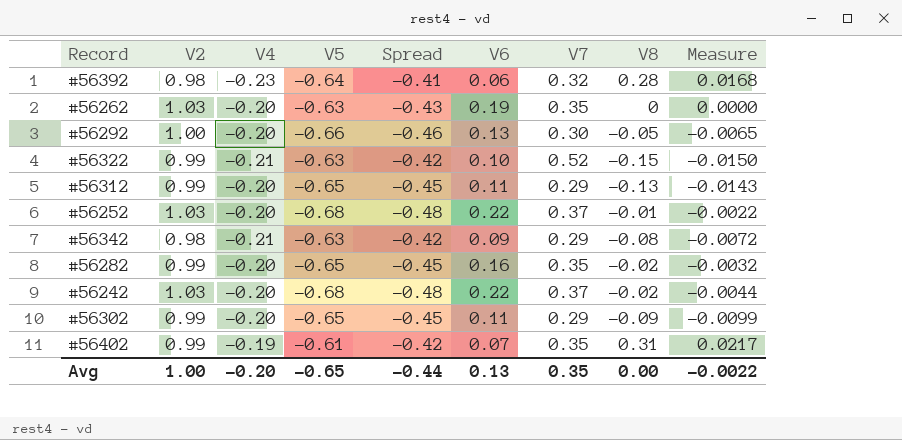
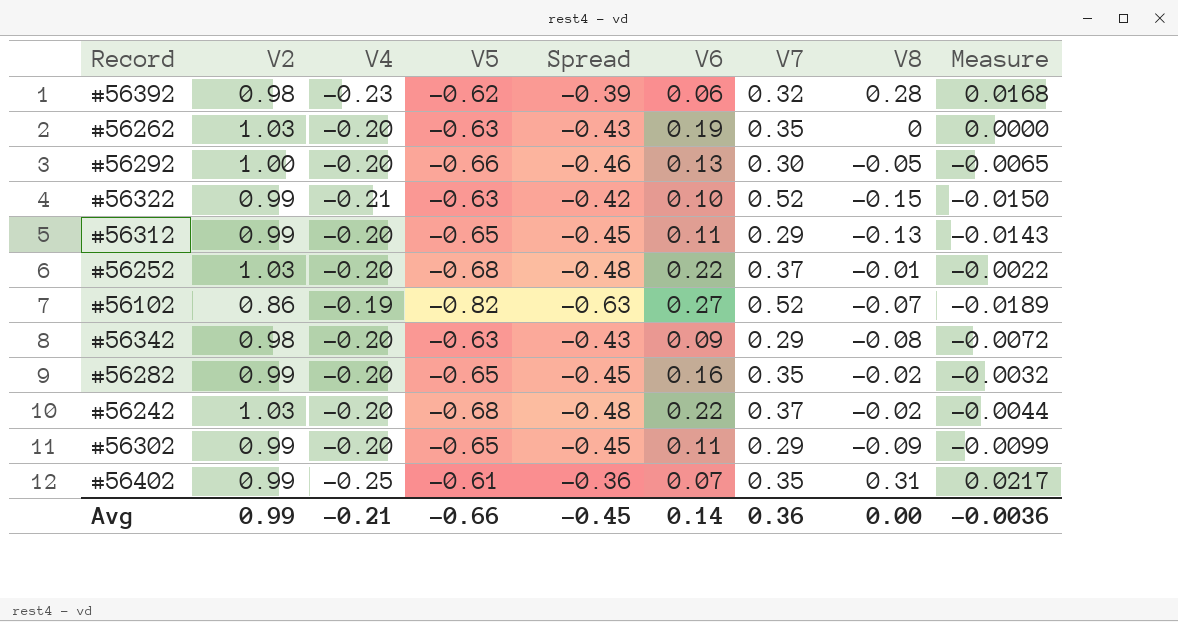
#56392 | V5: -0.64 -> -0.62
#56392 | Spread: -0.41 -> -0.39
row #56102: none -> 0.86 | -0.19 | -0.82 | -0.63 | 0.27 | 0.52 | -0.07 | -0.0189
#56342 | V4: -0.21 -> -0.20
#56342 | Spread: -0.42 -> -0.43
#56402 | V4: -0.19 -> -0.25
#56402 | Spread: -0.42 -> -0.36
Avg | V2: 1.00 -> 0.99
Avg | V4: -0.20 -> -0.21
Avg | V5: -0.65 -> -0.66
Avg | Spread: -0.44 -> -0.45
Avg | V6: 0.13 -> 0.14
Avg | V7: 0.35 -> 0.36
Avg | Measure: -0.0022 -> -0.0036

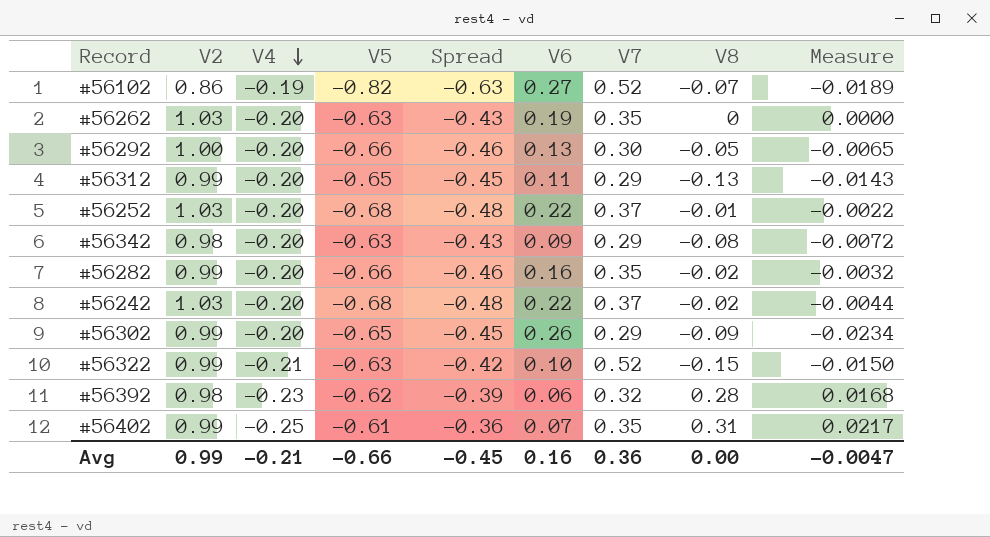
row order: none -> V4 descending
#56282 | V5: -0.65 -> -0.66
#56282 | Spread: -0.45 -> -0.46
#56302 | V6: 0.11 -> 0.26
#56302 | Measure: -0.0099 -> -0.0234
Avg | V6: 0.14 -> 0.16
Avg | Measure: -0.0036 -> -0.0047

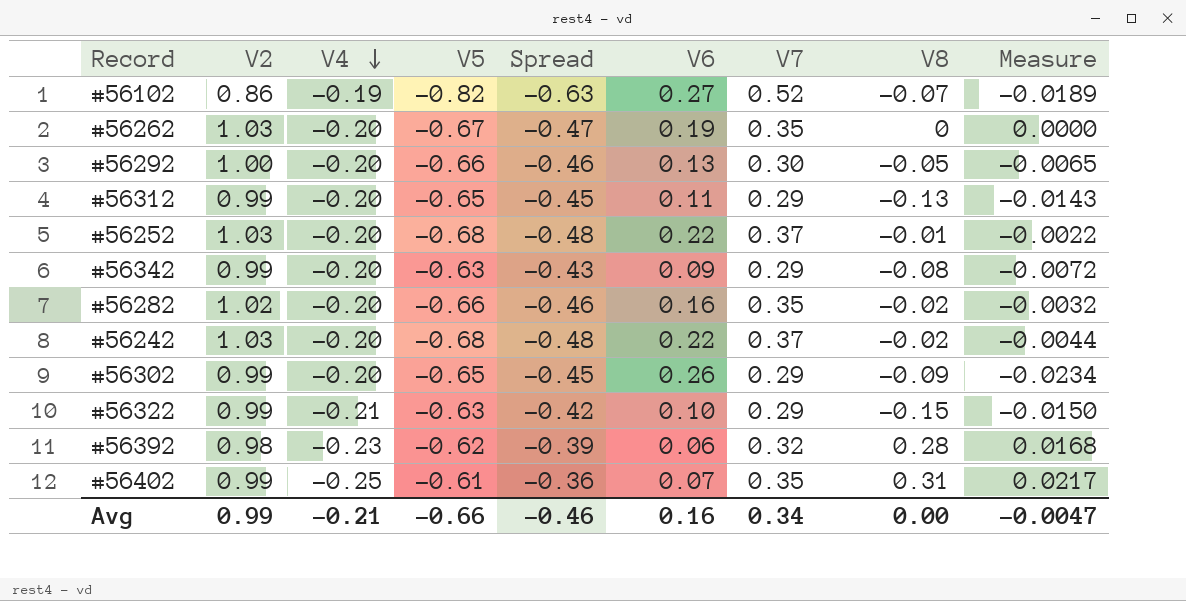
#56262 | V5: -0.63 -> -0.67
#56262 | Spread: -0.43 -> -0.47
#56342 | V2: 0.98 -> 0.99
#56282 | V2: 0.99 -> 1.02
#56322 | V7: 0.52 -> 0.29
Avg | Spread: -0.45 -> -0.46
Avg | V7: 0.36 -> 0.34

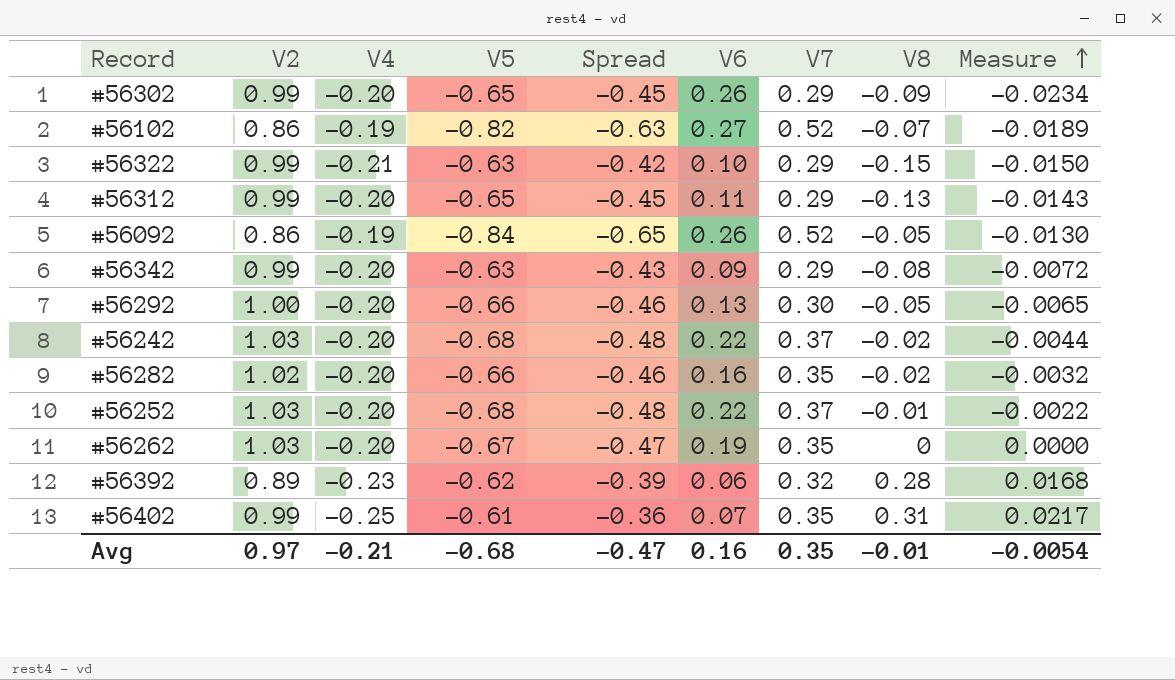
row order: V4 descending -> Measure ascending
row #56092: none -> 0.86 | -0.19 | -0.84 | -0.65 | 0.26 | 0.52 | -0.05 | -0.0130
#56392 | V2: 0.98 -> 0.89
Avg | V2: 0.99 -> 0.97
Avg | V5: -0.66 -> -0.68
Avg | Spread: -0.46 -> -0.47
Avg | V7: 0.34 -> 0.35
Avg | V8: 0.00 -> -0.01
Avg | Measure: -0.0047 -> -0.0054

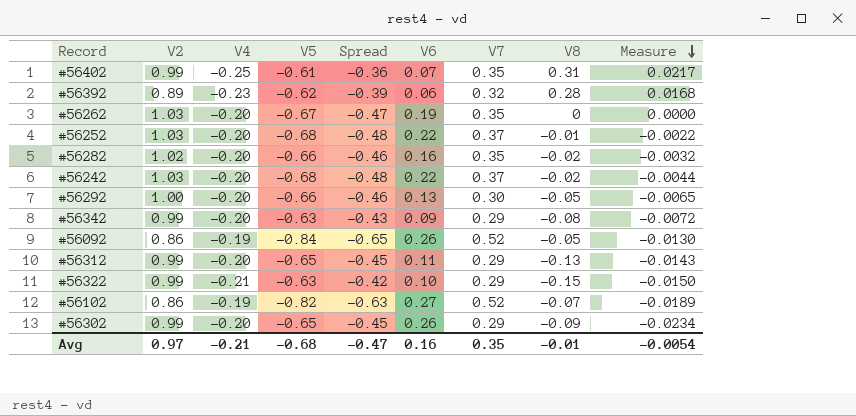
row order: Measure ascending -> Measure descending

